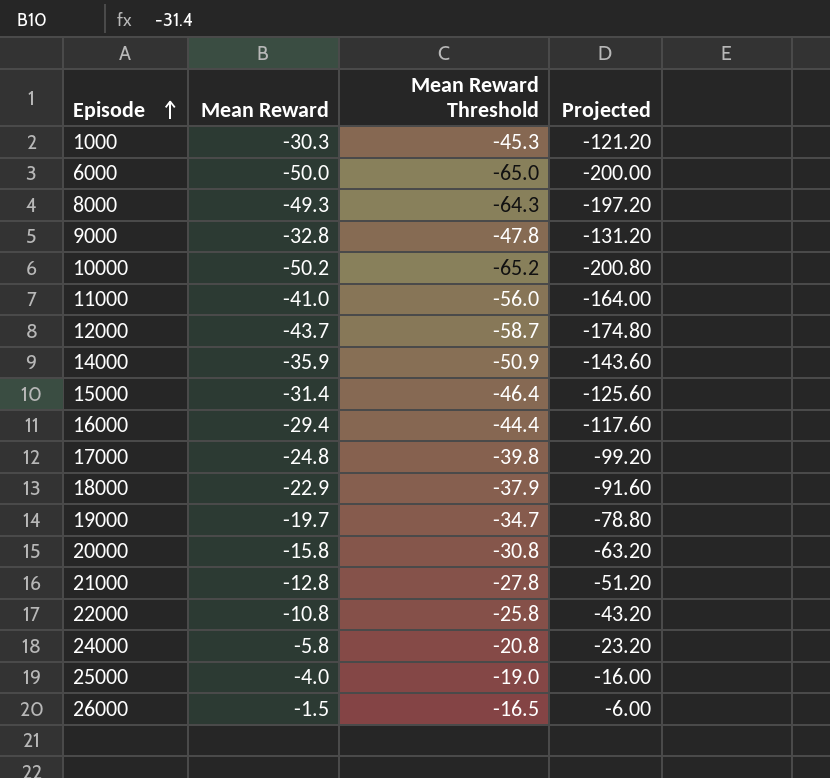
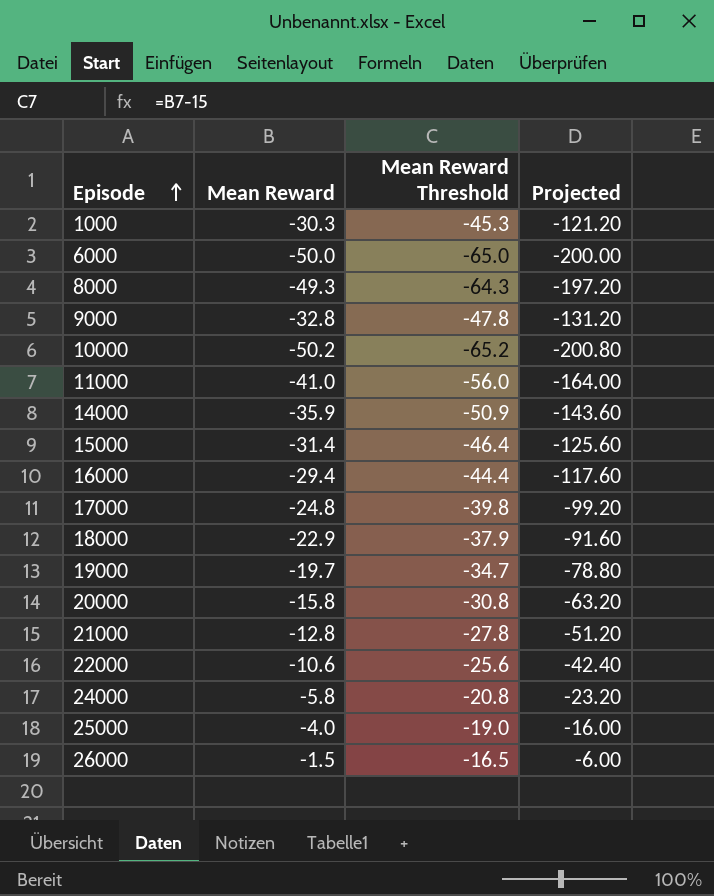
row 12000: -43.7 | -58.7 | -174.80 -> none
22000 | Mean Reward: -10.8 -> -10.6
22000 | Mean Reward Threshold: -25.8 -> -25.6
22000 | Projected: -43.20 -> -42.40

